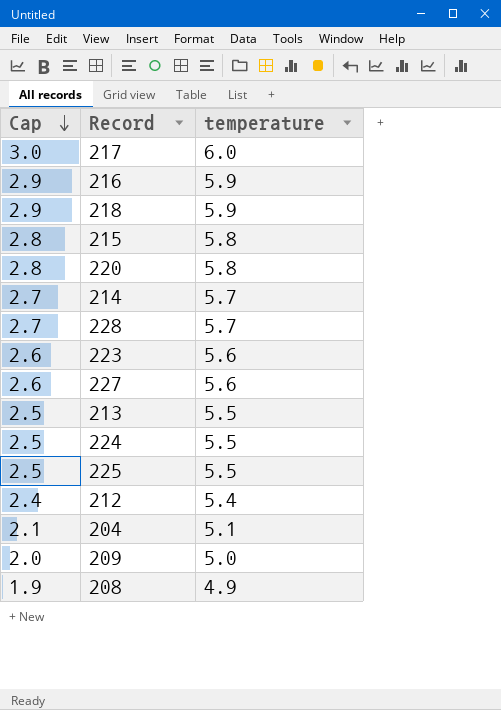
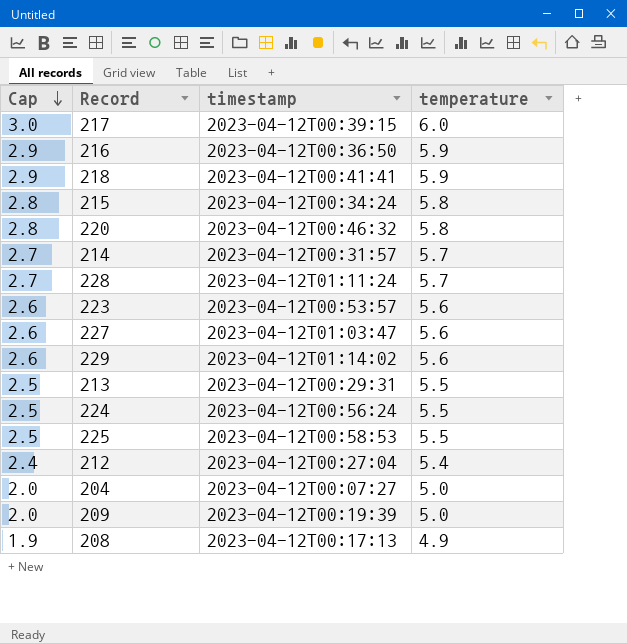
column timestamp | position: none -> 3
row 229: none -> 2.6 | 2023-04-12T01:14:02 | 5.6
204 | Cap: 2.1 -> 2.0
204 | temperature: 5.1 -> 5.0

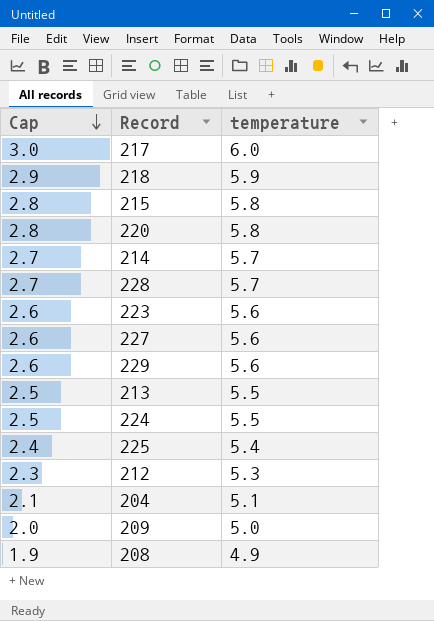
column timestamp | position: 3 -> none
row 216: 2.9 | 2023-04-12T00:36:50 | 5.9 -> none
225 | Cap: 2.5 -> 2.4
225 | temperature: 5.5 -> 5.4
212 | Cap: 2.4 -> 2.3
212 | temperature: 5.4 -> 5.3
204 | Cap: 2.0 -> 2.1
204 | temperature: 5.0 -> 5.1

